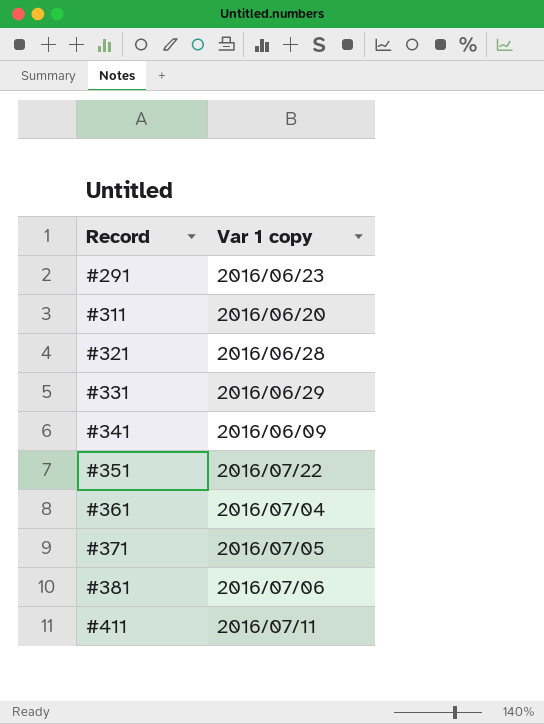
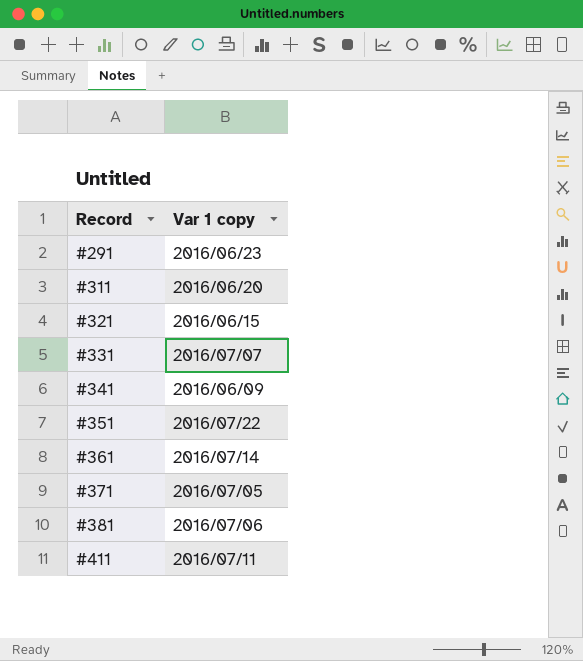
#321 | Var 1 copy: 2016/06/28 -> 2016/06/15
#331 | Var 1 copy: 2016/06/29 -> 2016/07/07
#361 | Var 1 copy: 2016/07/04 -> 2016/07/14

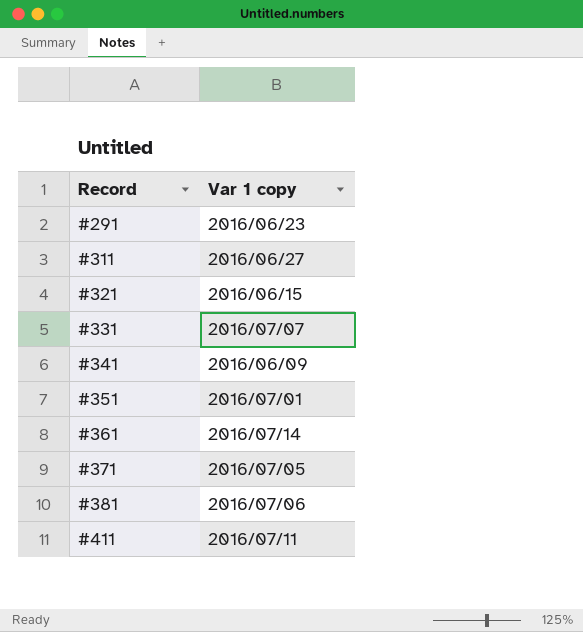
#311 | Var 1 copy: 2016/06/20 -> 2016/06/27
#351 | Var 1 copy: 2016/07/22 -> 2016/07/01

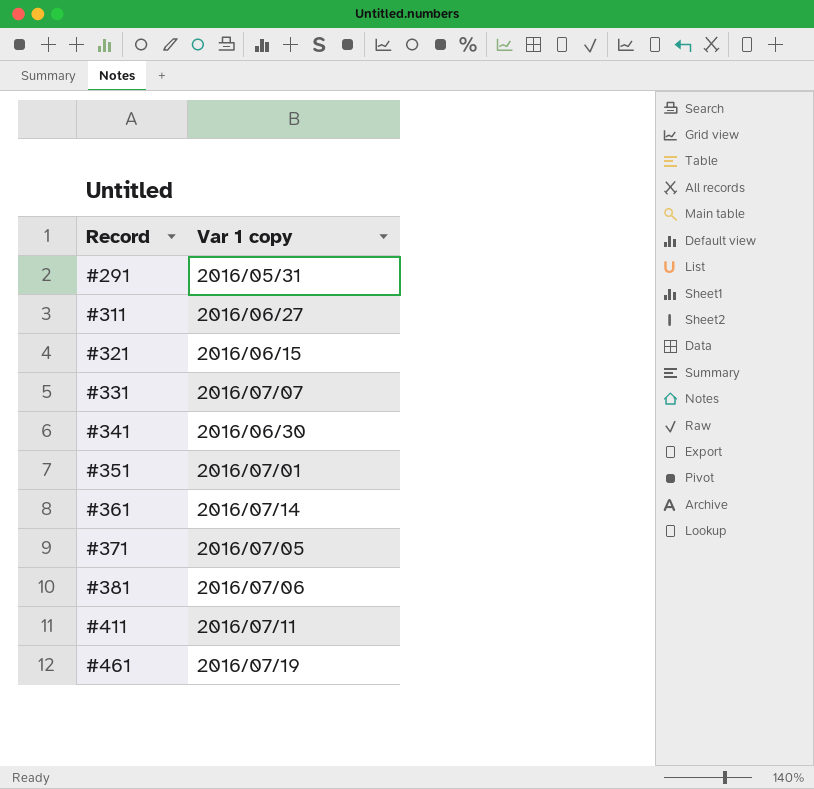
#291 | Var 1 copy: 2016/06/23 -> 2016/05/31
#341 | Var 1 copy: 2016/06/09 -> 2016/06/30
row #461: none -> 2016/07/19

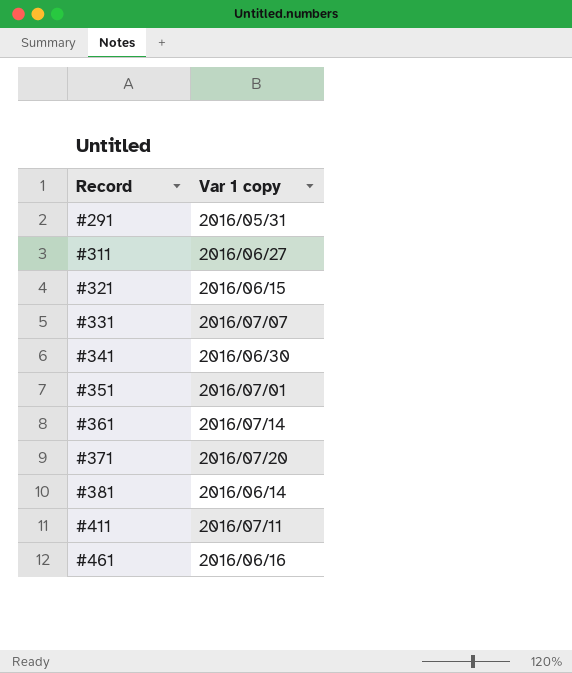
#371 | Var 1 copy: 2016/07/05 -> 2016/07/20
#381 | Var 1 copy: 2016/07/06 -> 2016/06/14
#461 | Var 1 copy: 2016/07/19 -> 2016/06/16

